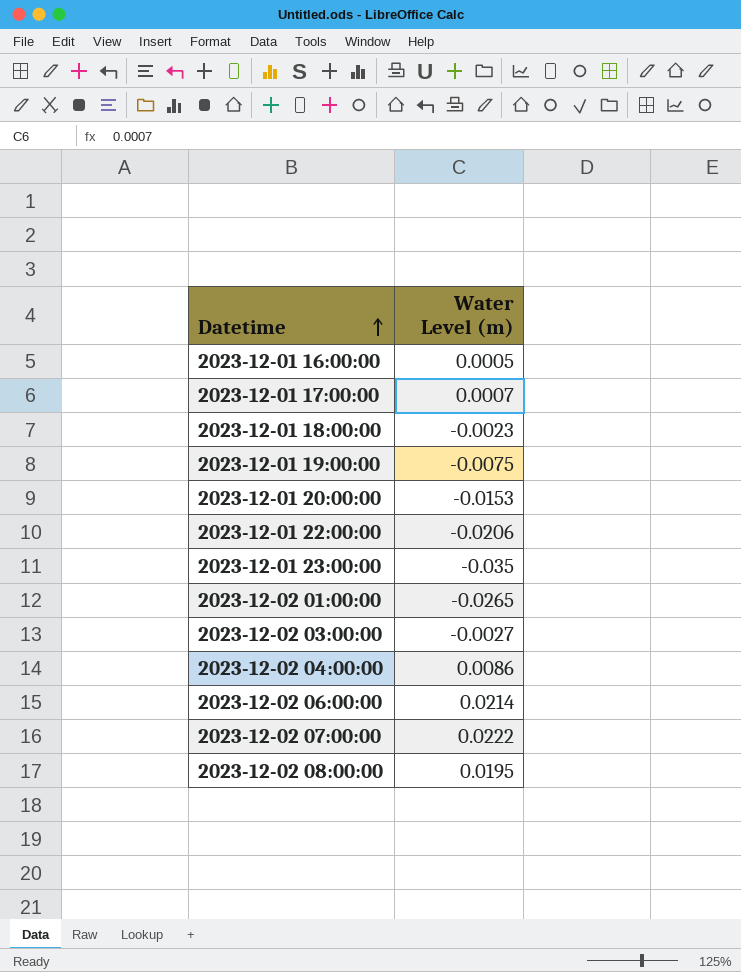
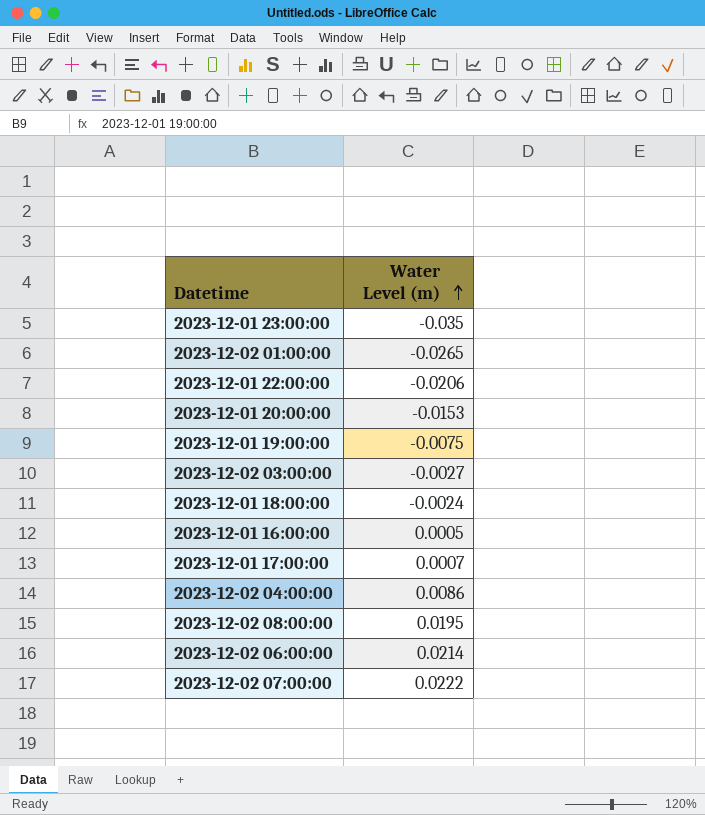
row order: Datetime ascending -> Water Level (m) ascending
2023-12-01 18:00:00 | Water Level (m): -0.0023 -> -0.0024

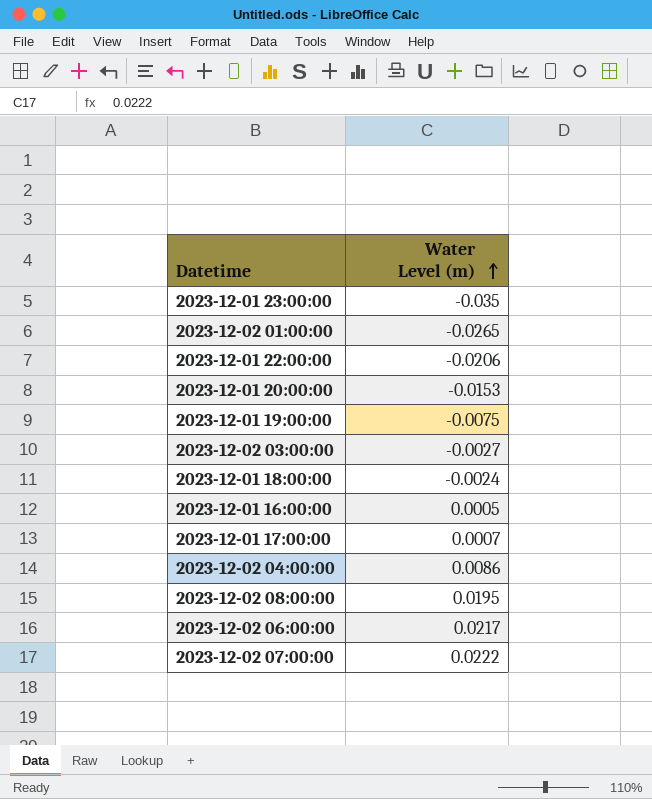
2023-12-02 06:00:00 | Water Level (m): 0.0214 -> 0.0217

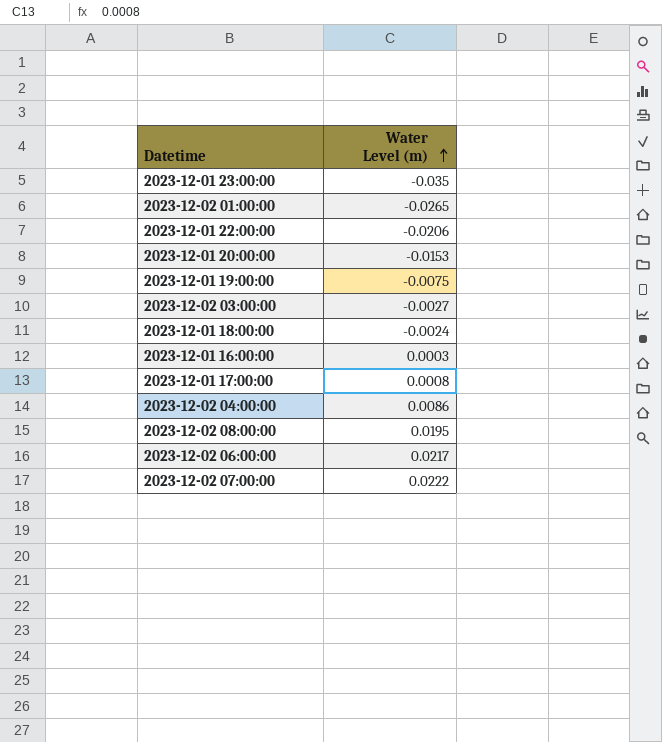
2023-12-01 16:00:00 | Water Level (m): 0.0005 -> 0.0003
2023-12-01 17:00:00 | Water Level (m): 0.0007 -> 0.0008

